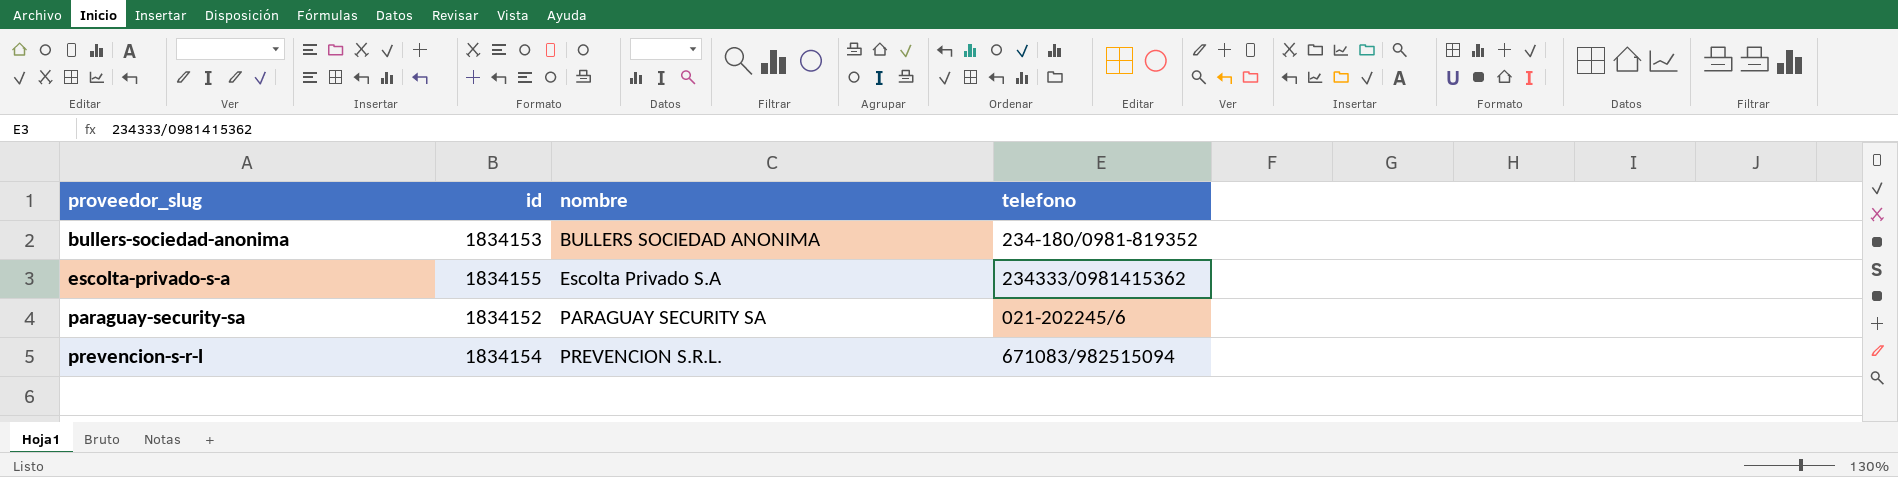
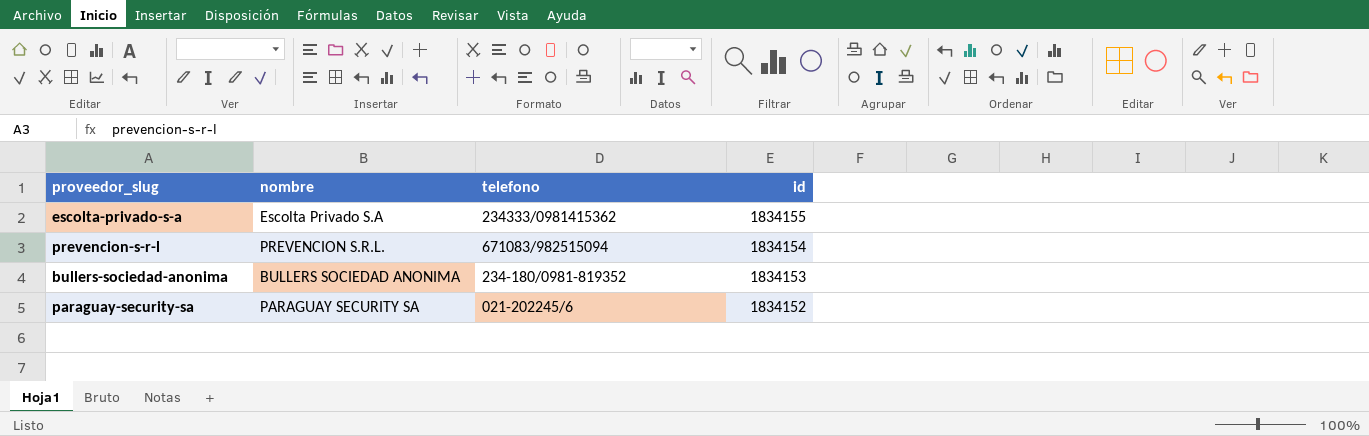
row order: proveedor_slug ascending -> id descending
column id | position: 2 -> 4

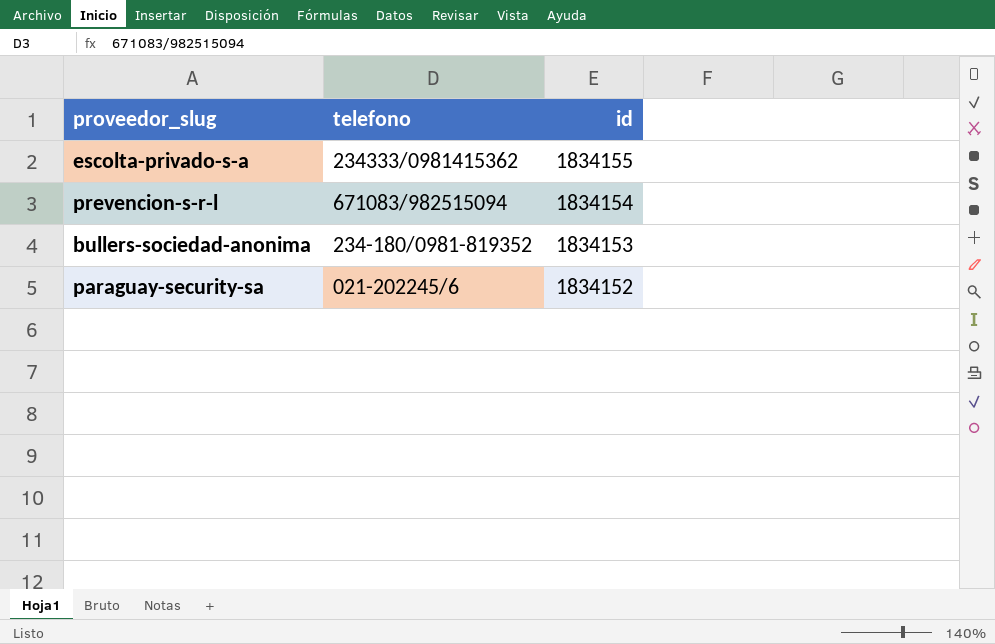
column nombre | position: 2 -> none

